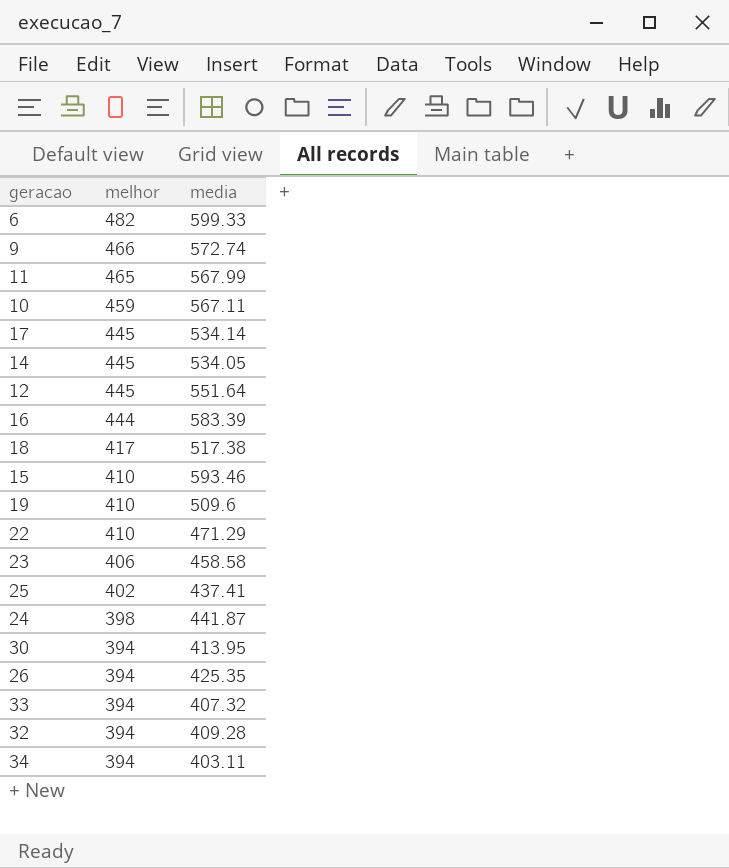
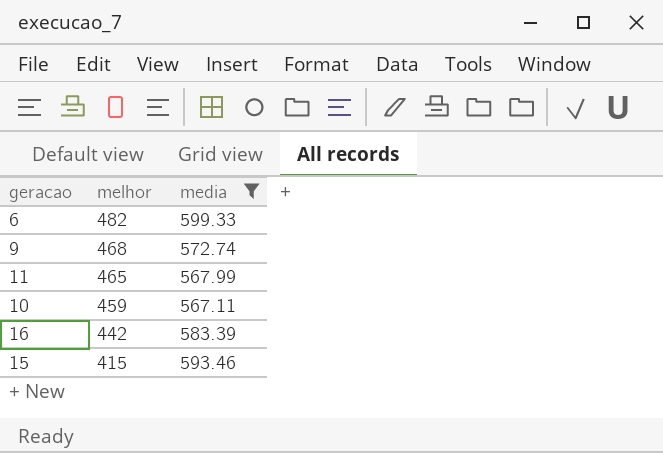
filter: none -> media >= 567.11
9 | melhor: 466 -> 468
16 | melhor: 444 -> 442
15 | melhor: 410 -> 415

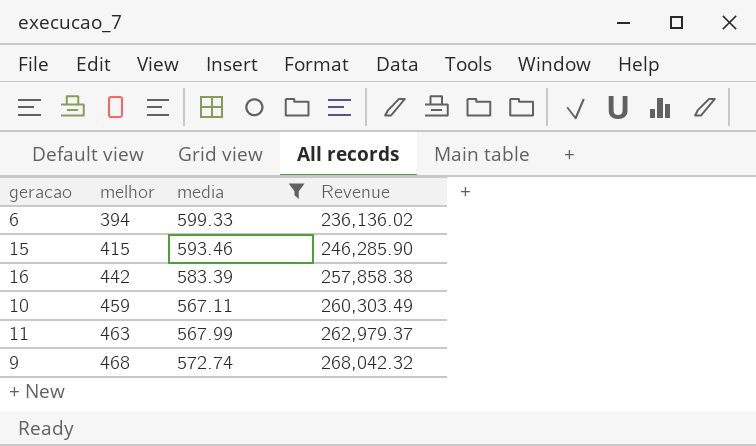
row order: melhor descending -> melhor ascending
column Revenue | formula: none -> [melhor] * [media]
6 | melhor: 482 -> 394
11 | melhor: 465 -> 463

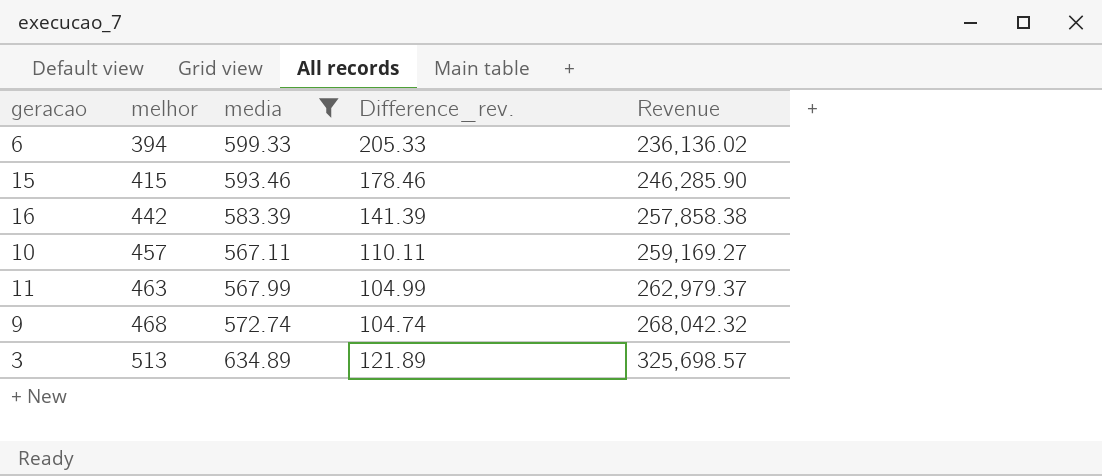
column Difference_rev. | formula: none -> [media] - [melhor]
10 | melhor: 459 -> 457
10 | Revenue: 260,303.49 -> 259,169.27
row 3: none -> 513 | 634.89 | 121.89 | 325,698.57

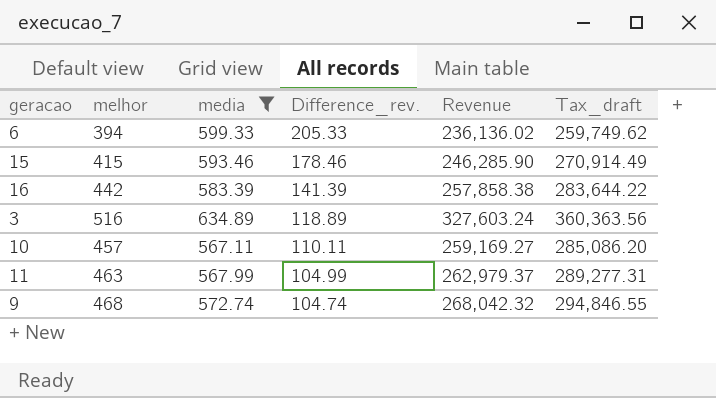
row order: melhor ascending -> Difference_rev. descending
column Tax_draft | formula: none -> [Revenue] * 1.1
3 | melhor: 513 -> 516
3 | Difference_rev.: 121.89 -> 118.89
3 | Revenue: 325,698.57 -> 327,603.24

